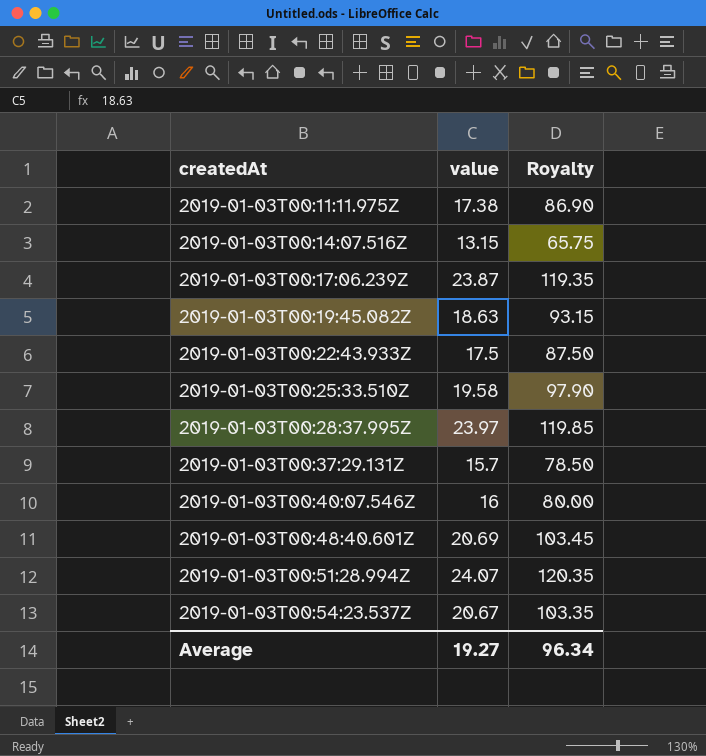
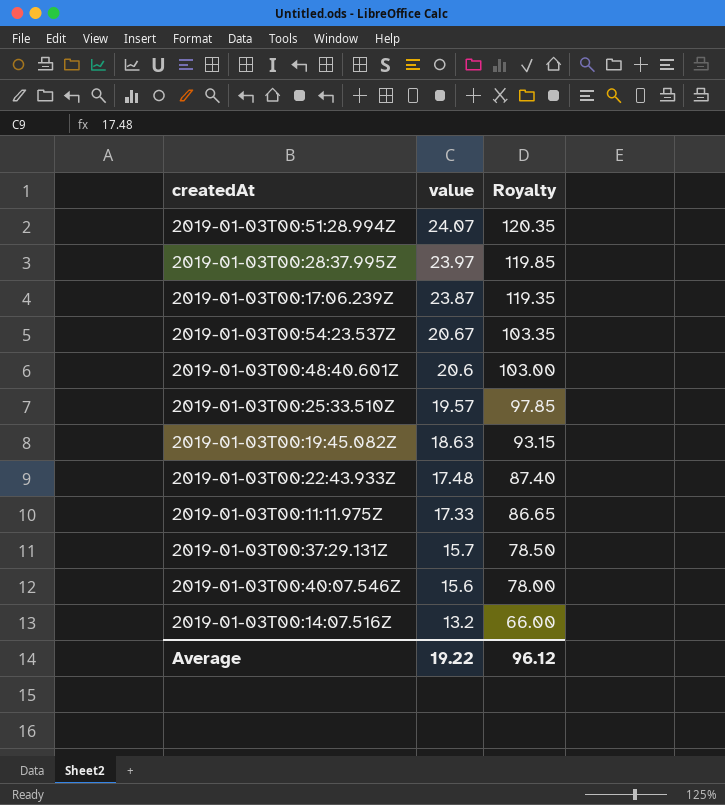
row order: createdAt ascending -> value descending
2019-01-03T00:48:40.601Z | value: 20.69 -> 20.6
2019-01-03T00:48:40.601Z | Royalty: 103.45 -> 103.00
2019-01-03T00:25:33.510Z | value: 19.58 -> 19.57
2019-01-03T00:25:33.510Z | Royalty: 97.90 -> 97.85
2019-01-03T00:22:43.933Z | value: 17.5 -> 17.48
2019-01-03T00:22:43.933Z | Royalty: 87.50 -> 87.40
2019-01-03T00:11:11.975Z | value: 17.38 -> 17.33
2019-01-03T00:11:11.975Z | Royalty: 86.90 -> 86.65
2019-01-03T00:40:07.546Z | value: 16 -> 15.6
2019-01-03T00:40:07.546Z | Royalty: 80.00 -> 78.00
2019-01-03T00:14:07.516Z | value: 13.15 -> 13.2
2019-01-03T00:14:07.516Z | Royalty: 65.75 -> 66.00
Average | value: 19.27 -> 19.22
Average | Royalty: 96.34 -> 96.12

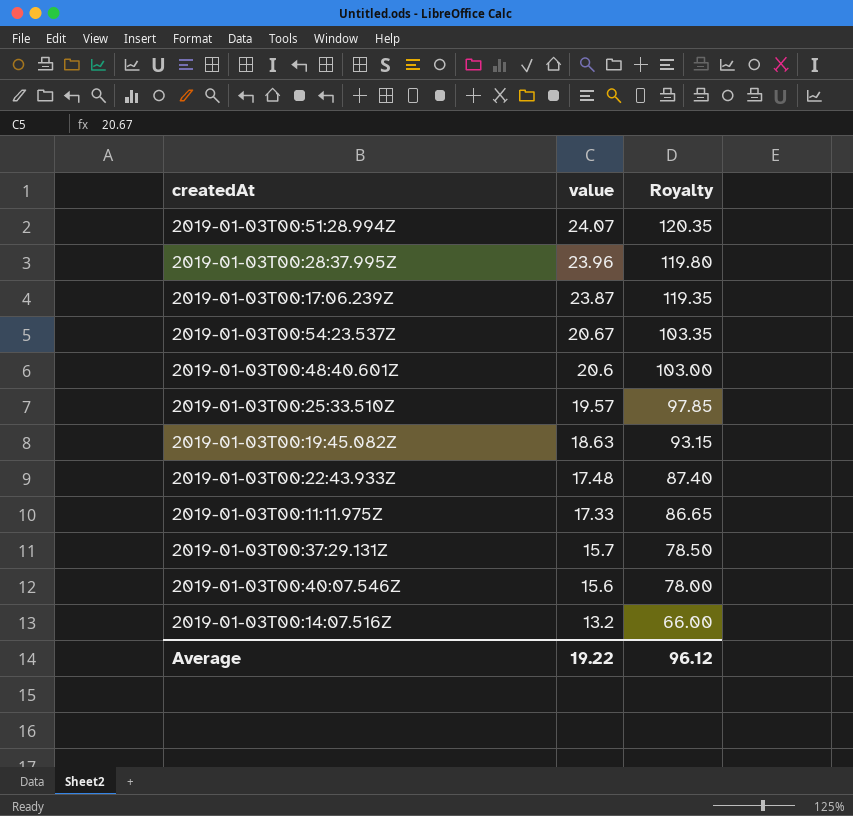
2019-01-03T00:28:37.995Z | value: 23.97 -> 23.96
2019-01-03T00:28:37.995Z | Royalty: 119.85 -> 119.80

